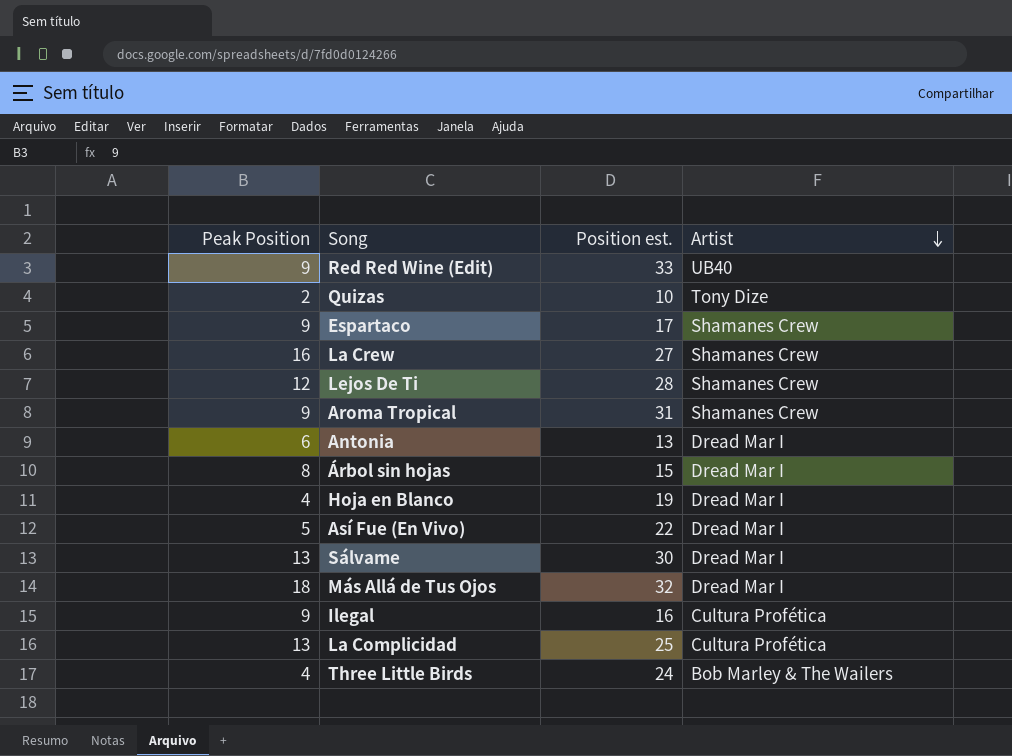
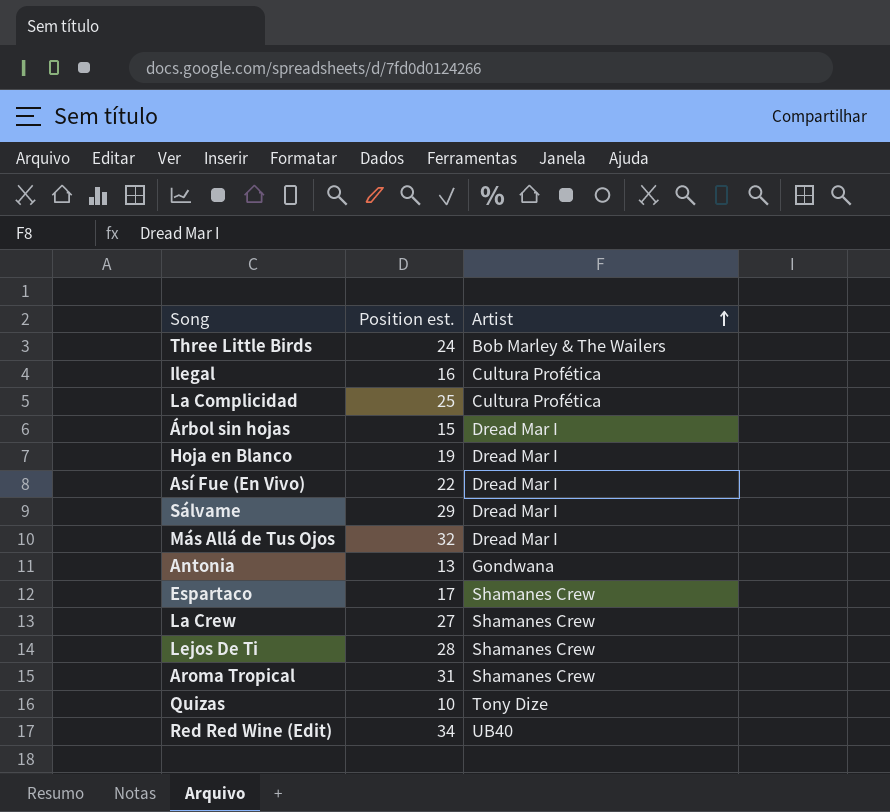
row order: Artist descending -> Artist ascending
column Peak Position | position: 1 -> none
Sálvame | Position est.: 30 -> 29
Antonia | Artist: Dread Mar I -> Gondwana
Red Red Wine (Edit) | Position est.: 33 -> 34

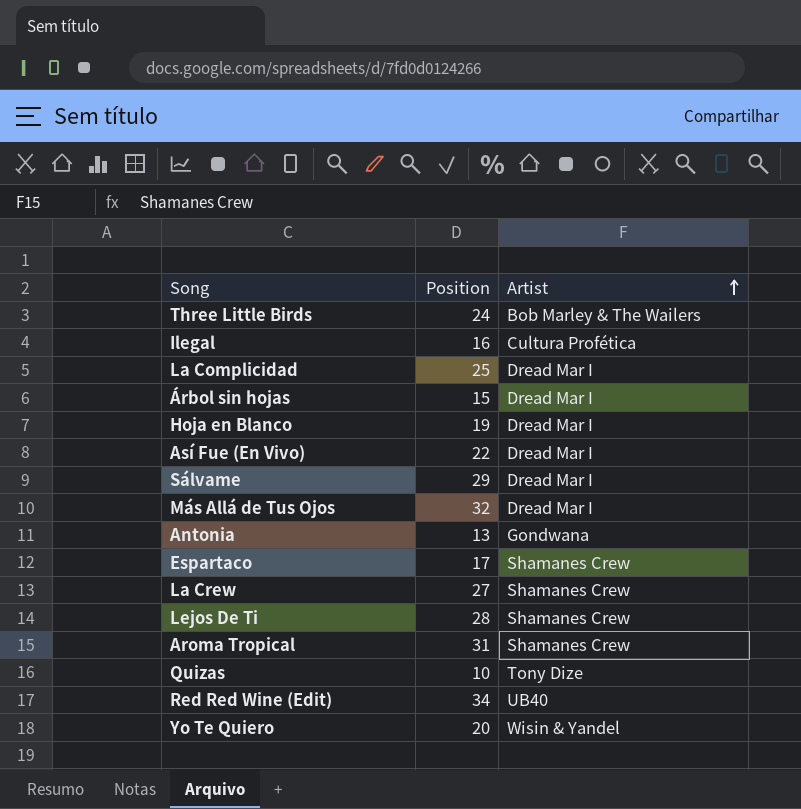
column name: Position est. -> Position
La Complicidad | Artist: Cultura Profética -> Dread Mar I
row Yo Te Quiero: none -> 20 | Wisin & Yandel

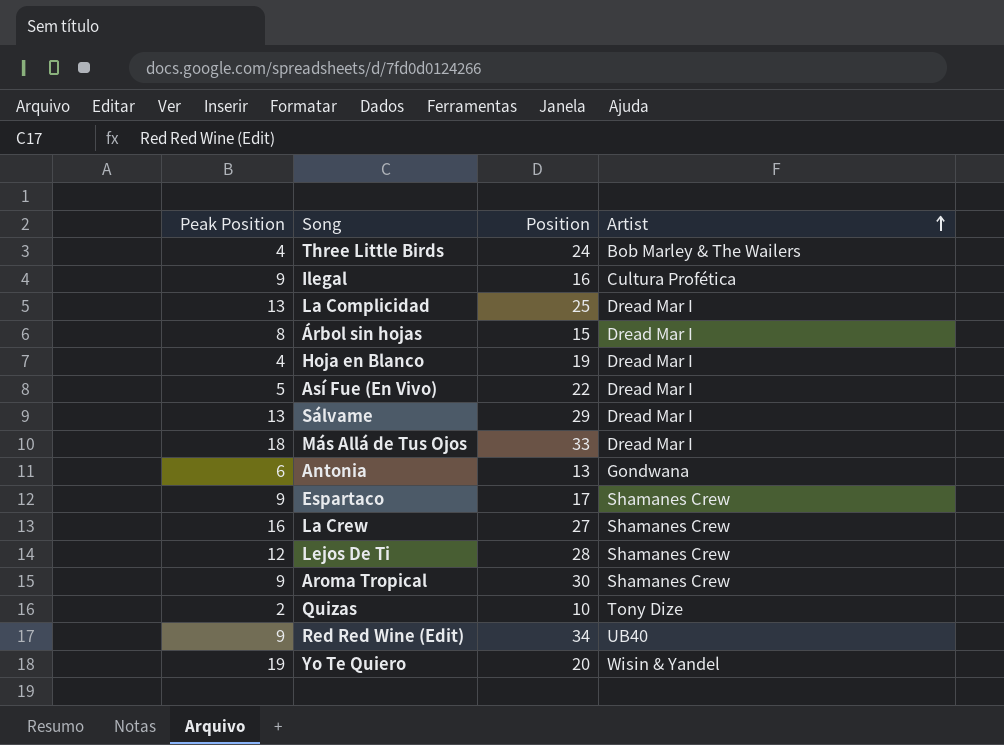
column Peak Position | position: none -> 1
Más Allá de Tus Ojos | Position: 32 -> 33
Aroma Tropical | Position: 31 -> 30

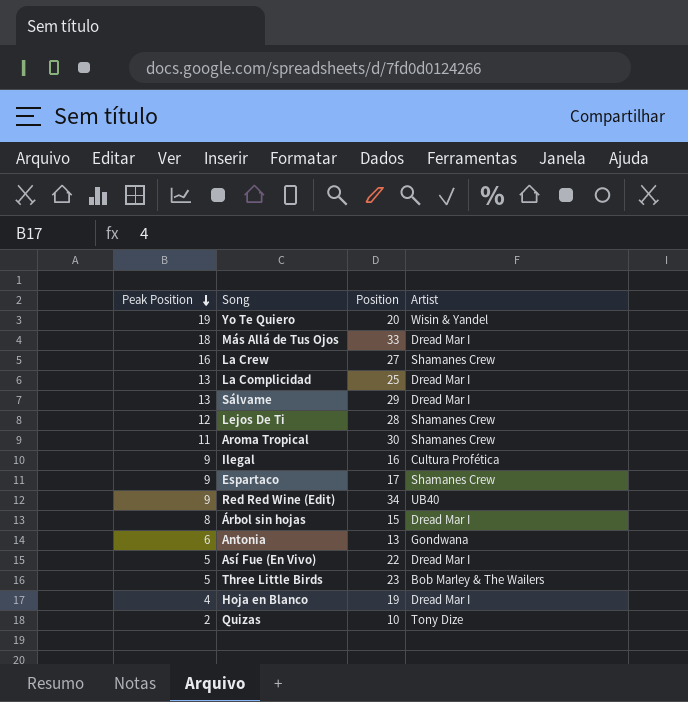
row order: Artist ascending -> Peak Position descending
Aroma Tropical | Peak Position: 9 -> 11
Three Little Birds | Peak Position: 4 -> 5
Three Little Birds | Position: 24 -> 23

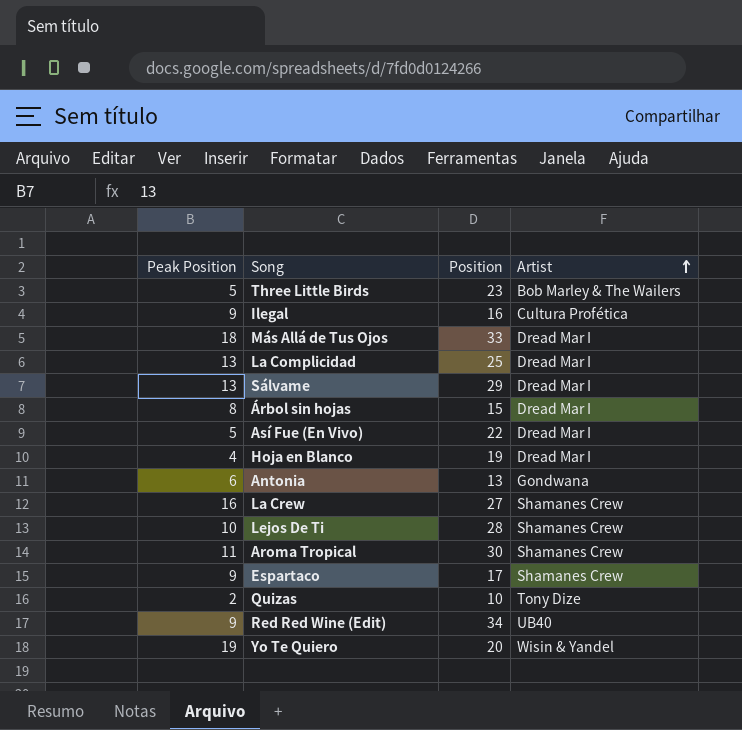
row order: Peak Position descending -> Artist ascending
Lejos De Ti | Peak Position: 12 -> 10

